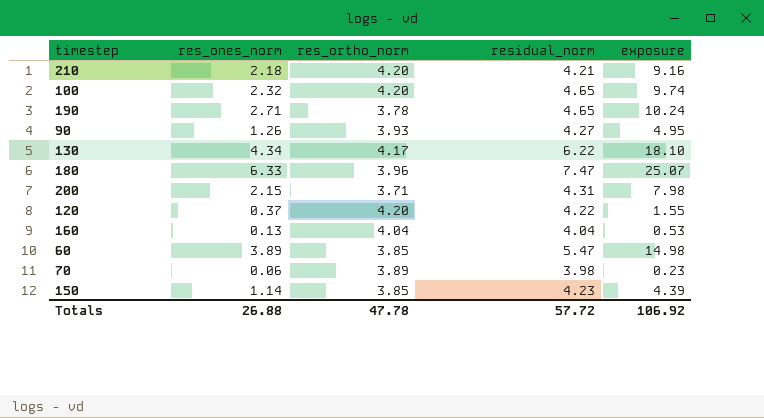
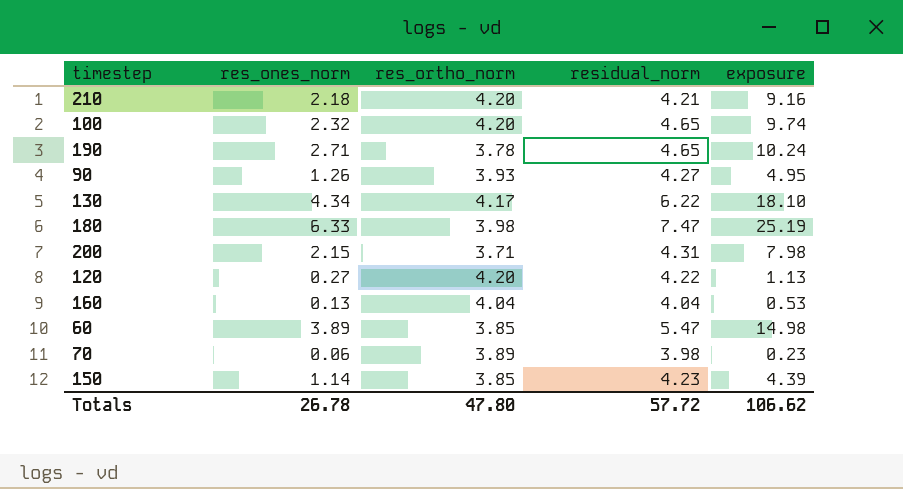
180 | res_ortho_norm: 3.96 -> 3.98
180 | exposure: 25.07 -> 25.19
120 | res_ones_norm: 0.37 -> 0.27
120 | exposure: 1.55 -> 1.13
Totals | res_ones_norm: 26.88 -> 26.78
Totals | res_ortho_norm: 47.78 -> 47.80
Totals | exposure: 106.92 -> 106.62

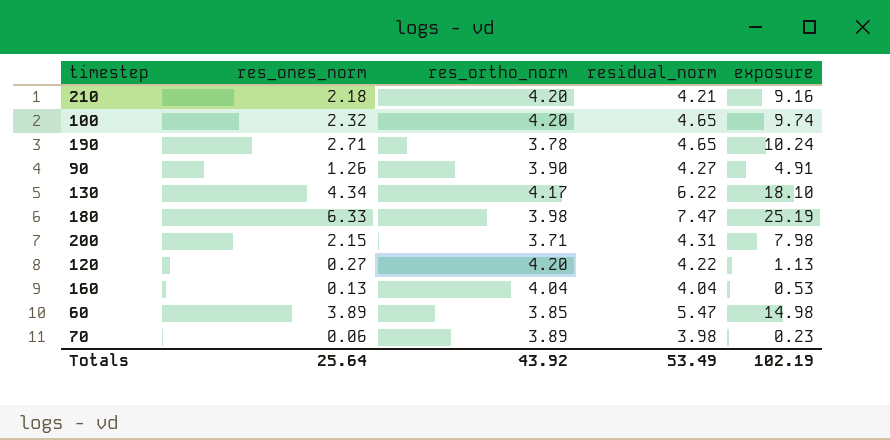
row 150: 1.14 | 3.85 | 4.23 | 4.39 -> none
90 | res_ortho_norm: 3.93 -> 3.90
90 | exposure: 4.95 -> 4.91
Totals | res_ones_norm: 26.78 -> 25.64
Totals | res_ortho_norm: 47.80 -> 43.92
Totals | residual_norm: 57.72 -> 53.49
Totals | exposure: 106.62 -> 102.19

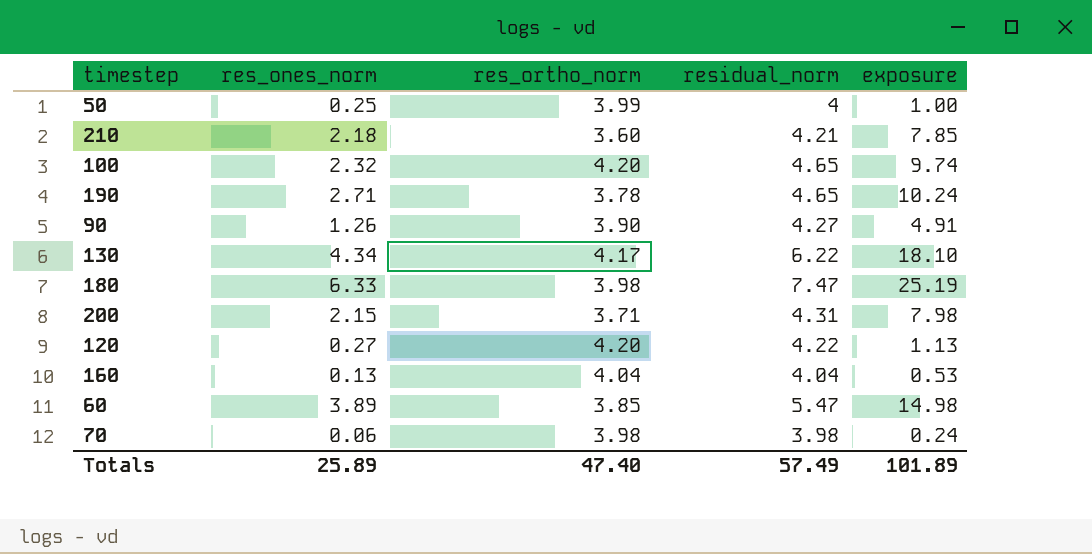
row 50: none -> 0.25 | 3.99 | 4 | 1.00
210 | res_ortho_norm: 4.20 -> 3.60
210 | exposure: 9.16 -> 7.85
70 | res_ortho_norm: 3.89 -> 3.98
70 | exposure: 0.23 -> 0.24
Totals | res_ones_norm: 25.64 -> 25.89
Totals | res_ortho_norm: 43.92 -> 47.40
Totals | residual_norm: 53.49 -> 57.49
Totals | exposure: 102.19 -> 101.89

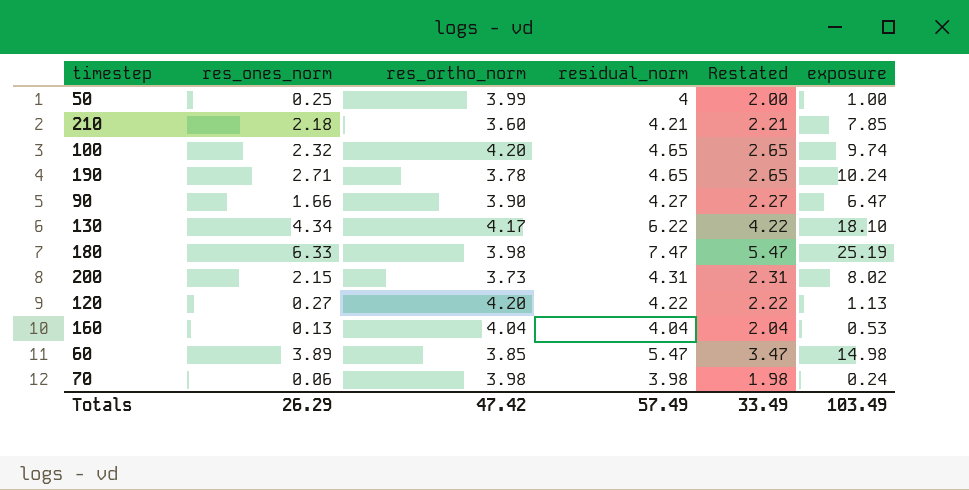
column Restated | formula: none -> [residual_norm] - 2
90 | res_ones_norm: 1.26 -> 1.66
90 | exposure: 4.91 -> 6.47
200 | res_ortho_norm: 3.71 -> 3.73
200 | exposure: 7.98 -> 8.02
Totals | res_ones_norm: 25.89 -> 26.29
Totals | res_ortho_norm: 47.40 -> 47.42
Totals | exposure: 101.89 -> 103.49

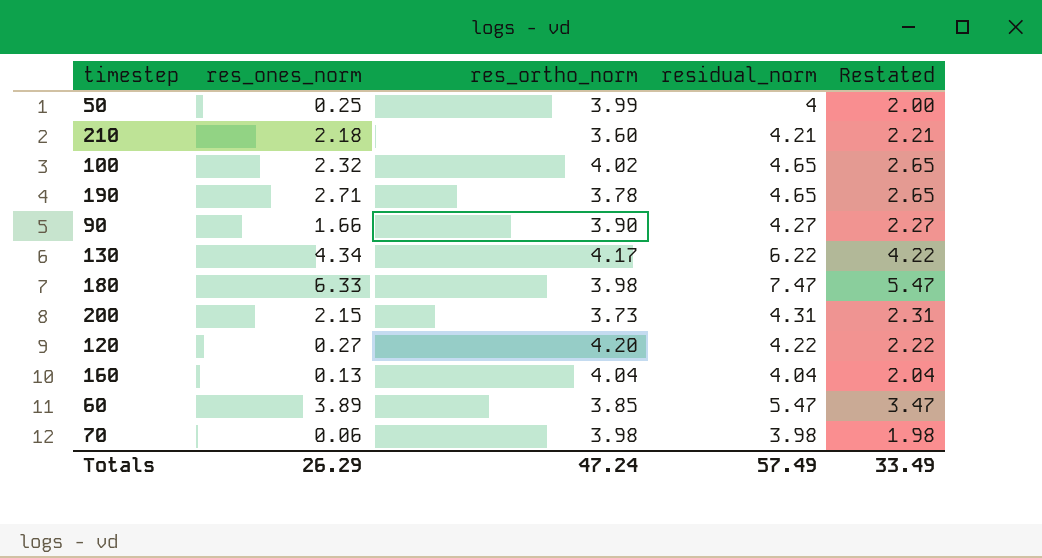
column exposure | formula: [res_ones_norm] * [res_ortho_norm] -> none
100 | res_ortho_norm: 4.20 -> 4.02
Totals | res_ortho_norm: 47.42 -> 47.24

